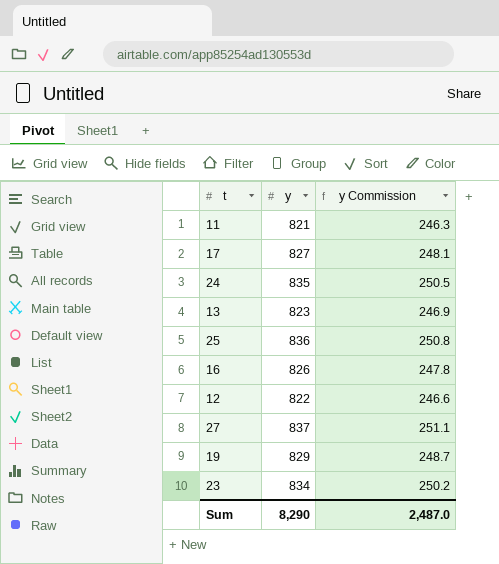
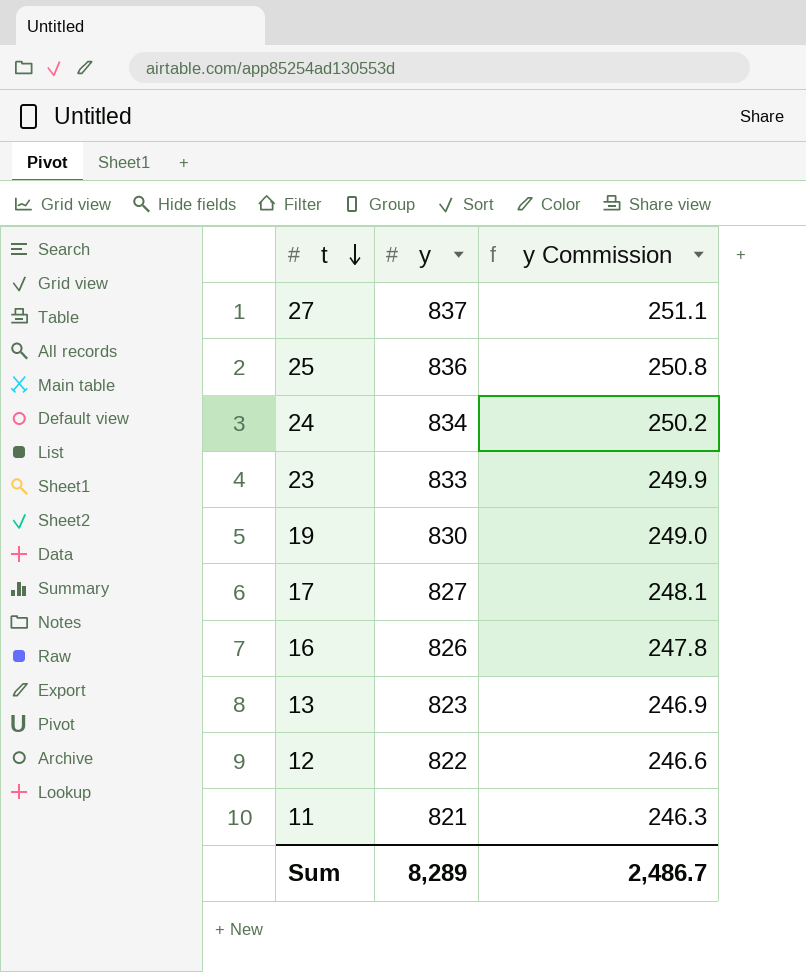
row order: none -> t descending
24 | y: 835 -> 834
24 | y Commission: 250.5 -> 250.2
23 | y: 834 -> 833
23 | y Commission: 250.2 -> 249.9
19 | y: 829 -> 830
19 | y Commission: 248.7 -> 249.0
Sum | y: 8,290 -> 8,289
Sum | y Commission: 2,487.0 -> 2,486.7

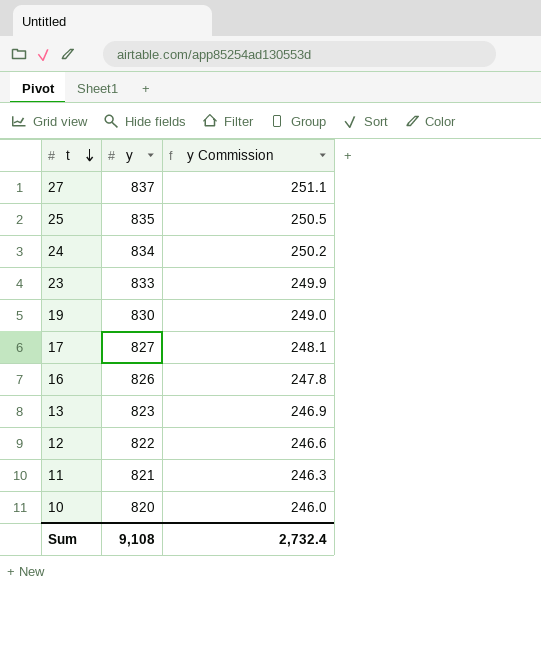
25 | y: 836 -> 835
25 | y Commission: 250.8 -> 250.5
row 10: none -> 820 | 246.0
Sum | y: 8,289 -> 9,108
Sum | y Commission: 2,486.7 -> 2,732.4

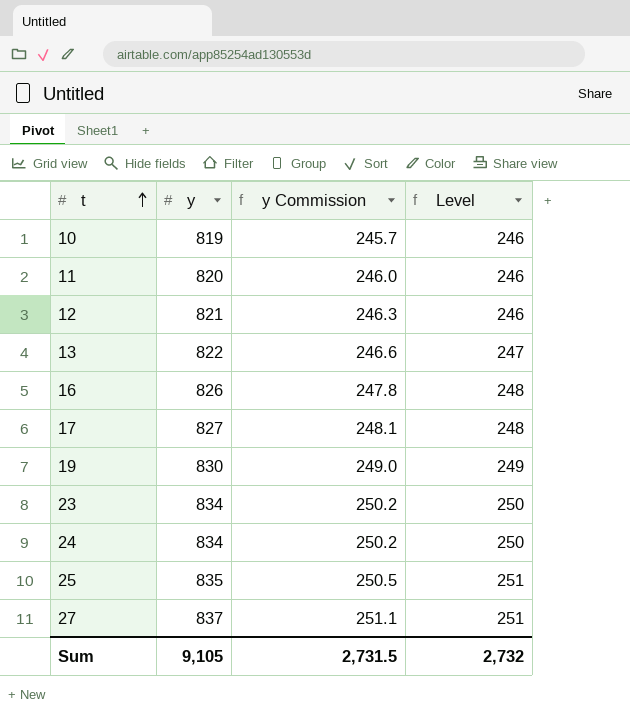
row order: t descending -> t ascending
column Level | formula: none -> [y] * 0.3
10 | y: 820 -> 819
10 | y Commission: 246.0 -> 245.7
11 | y: 821 -> 820
11 | y Commission: 246.3 -> 246.0
12 | y: 822 -> 821
12 | y Commission: 246.6 -> 246.3
13 | y: 823 -> 822
13 | y Commission: 246.9 -> 246.6
23 | y: 833 -> 834
23 | y Commission: 249.9 -> 250.2
Sum | y: 9,108 -> 9,105
Sum | y Commission: 2,732.4 -> 2,731.5

